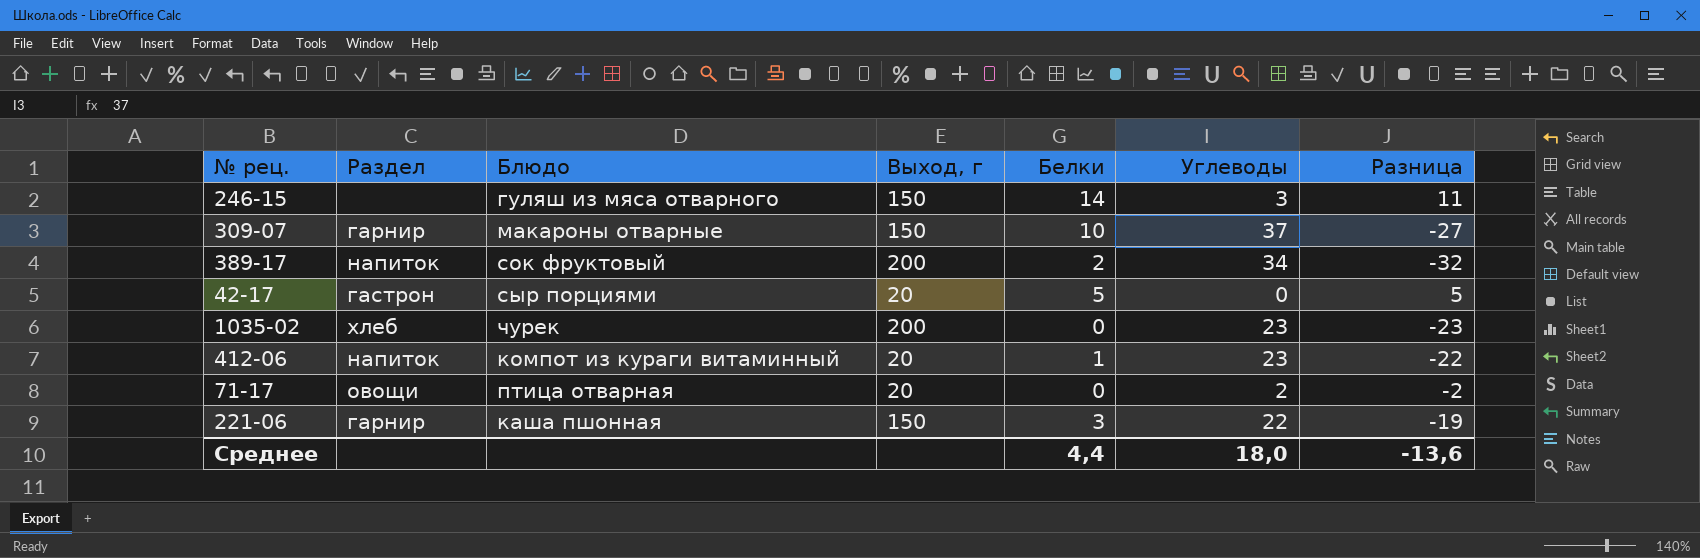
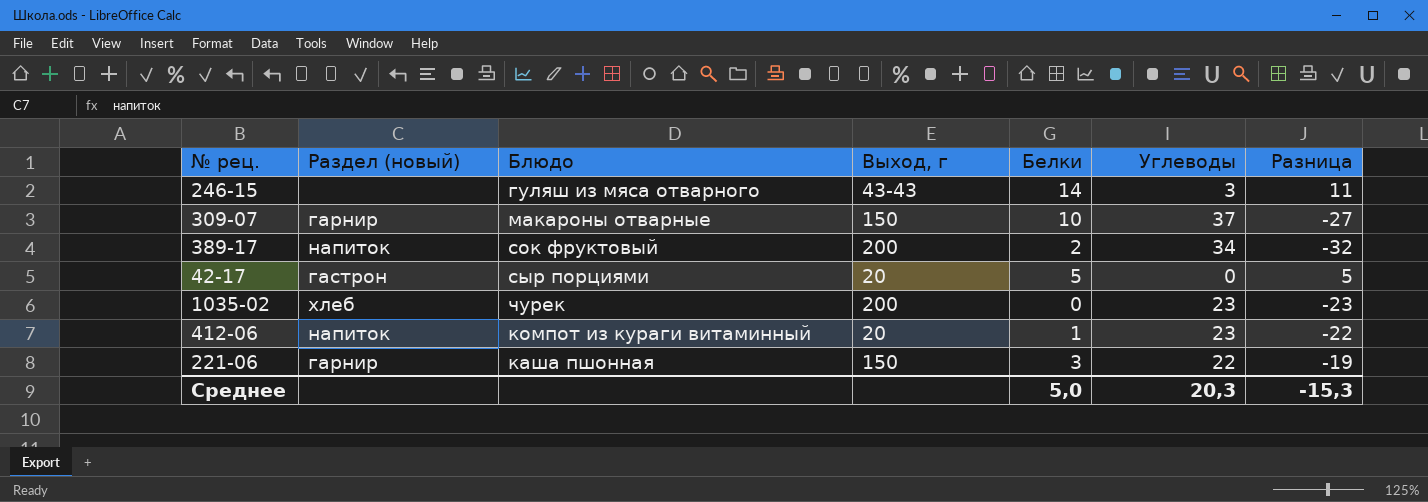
column name: Раздел -> Раздел (новый)
row 71-17: овощи | птица отварная | 20 | 0 | 2 | -2 -> none
246-15 | Выход, г: 150 -> 43-43
Среднее | Белки: 4,4 -> 5,0
Среднее | Углеводы: 18,0 -> 20,3
Среднее | Разница: -13,6 -> -15,3

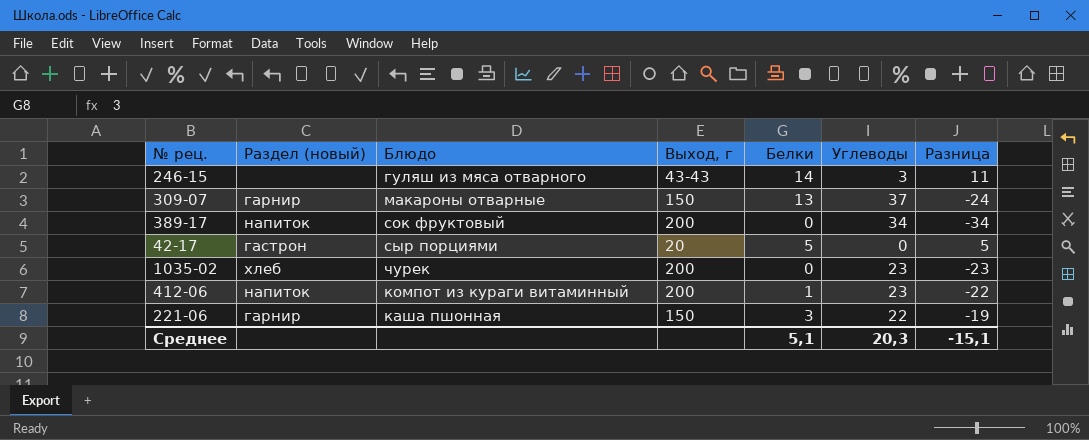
309-07 | Белки: 10 -> 13
309-07 | Разница: -27 -> -24
389-17 | Белки: 2 -> 0
389-17 | Разница: -32 -> -34
412-06 | Выход, г: 20 -> 200
Среднее | Белки: 5,0 -> 5,1
Среднее | Разница: -15,3 -> -15,1

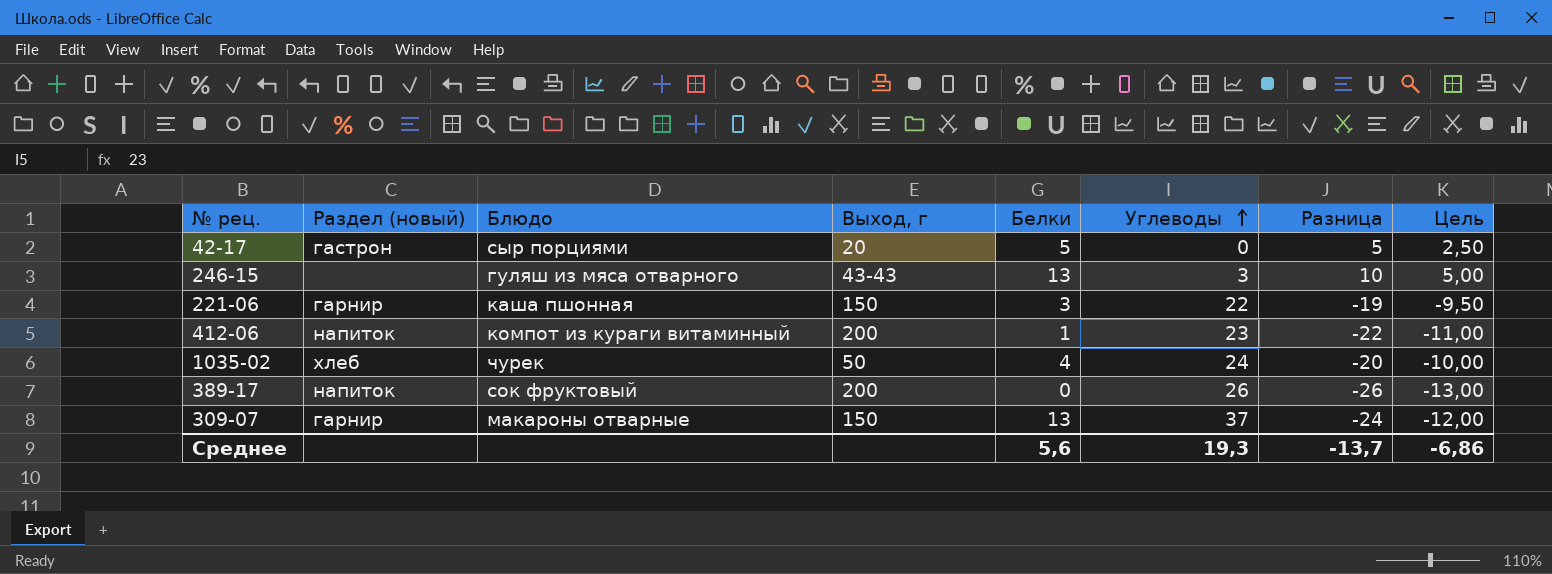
row order: none -> Углеводы ascending
column Цель | formula: none -> [Разница] * 0,5
246-15 | Белки: 14 -> 13
246-15 | Разница: 11 -> 10
1035-02 | Выход, г: 200 -> 50
1035-02 | Белки: 0 -> 4
1035-02 | Углеводы: 23 -> 24
1035-02 | Разница: -23 -> -20
389-17 | Углеводы: 34 -> 26
389-17 | Разница: -34 -> -26
Среднее | Белки: 5,1 -> 5,6
Среднее | Углеводы: 20,3 -> 19,3
Среднее | Разница: -15,1 -> -13,7

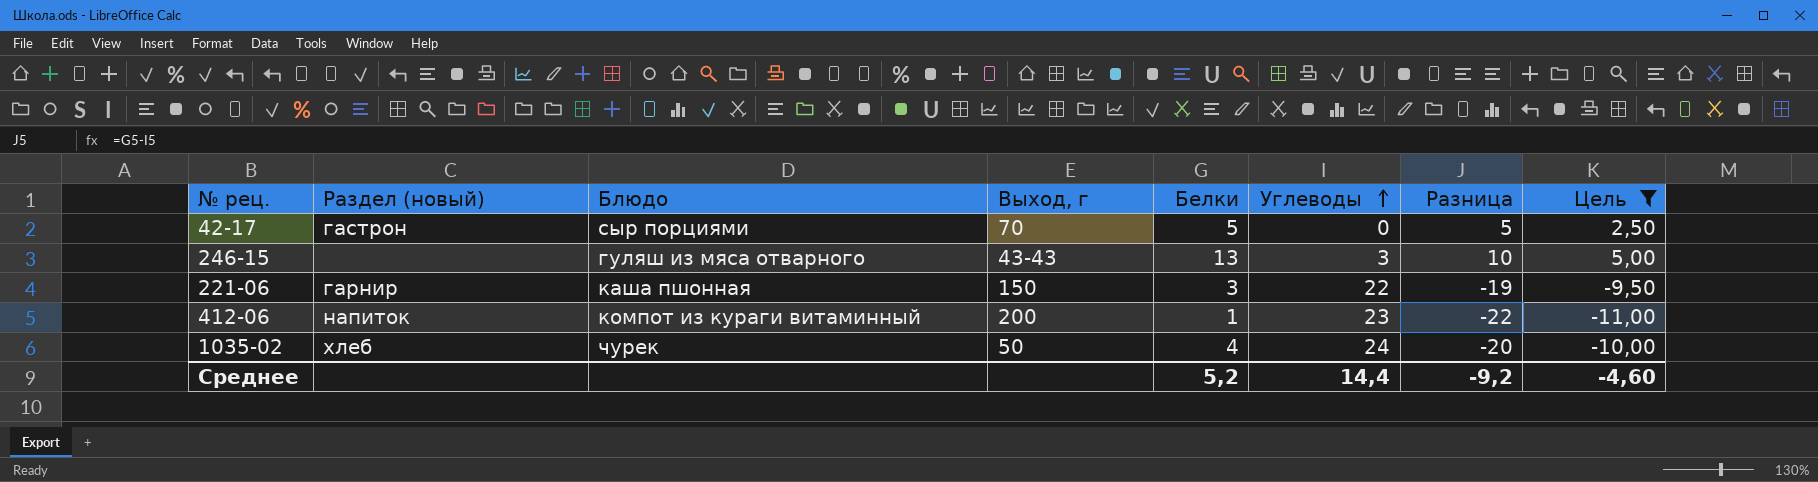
filter: none -> Цель >= -11,00
42-17 | Выход, г: 20 -> 70
Среднее | Белки: 5,6 -> 5,2
Среднее | Углеводы: 19,3 -> 14,4
Среднее | Разница: -13,7 -> -9,2
Среднее | Цель: -6,86 -> -4,60

